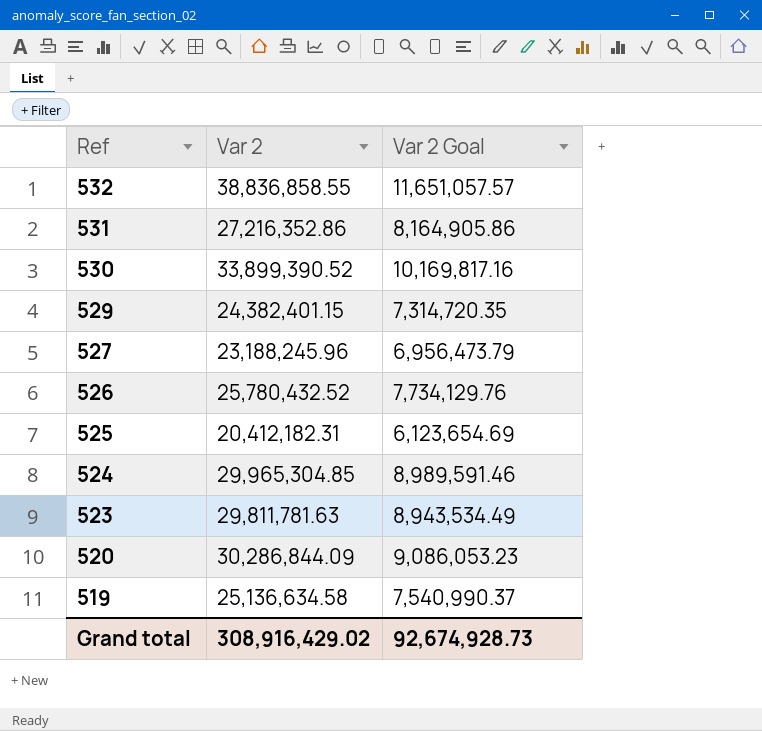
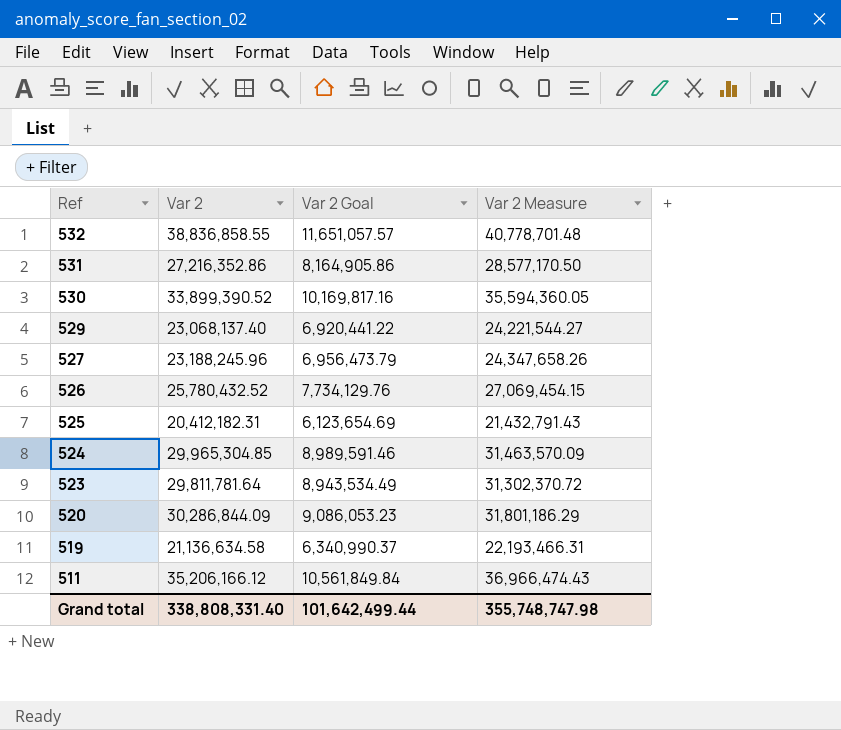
column Var 2 Measure | formula: none -> [Var 2] * 1.05
529 | Var 2: 24,382,401.15 -> 23,068,137.40
529 | Var 2 Goal: 7,314,720.35 -> 6,920,441.22
523 | Var 2: 29,811,781.63 -> 29,811,781.64
519 | Var 2: 25,136,634.58 -> 21,136,634.58
519 | Var 2 Goal: 7,540,990.37 -> 6,340,990.37
row 511: none -> 35,206,166.12 | 10,561,849.84 | 36,966,474.43
Grand total | Var 2: 308,916,429.02 -> 338,808,331.40
Grand total | Var 2 Goal: 92,674,928.73 -> 101,642,499.44

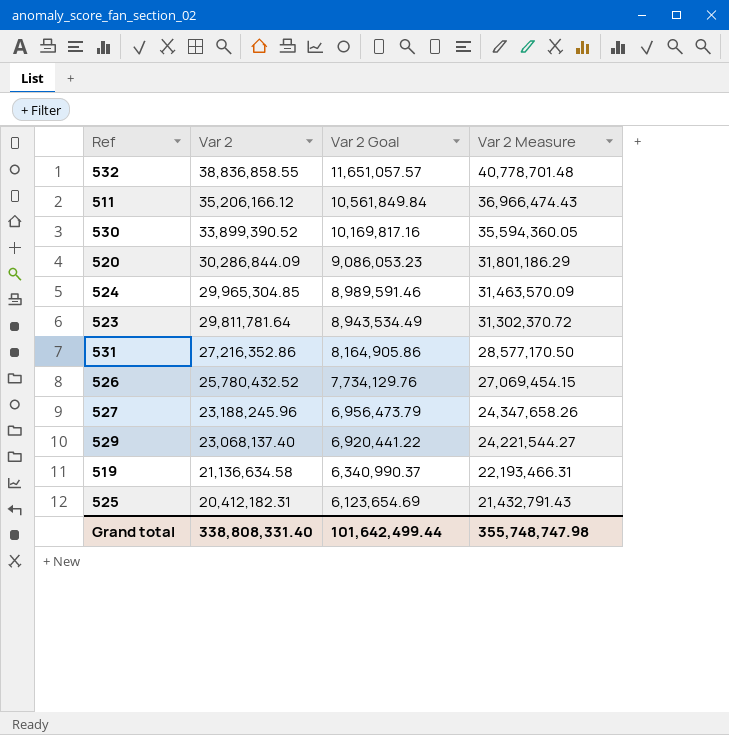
row order: Ref descending -> Var 2 descending

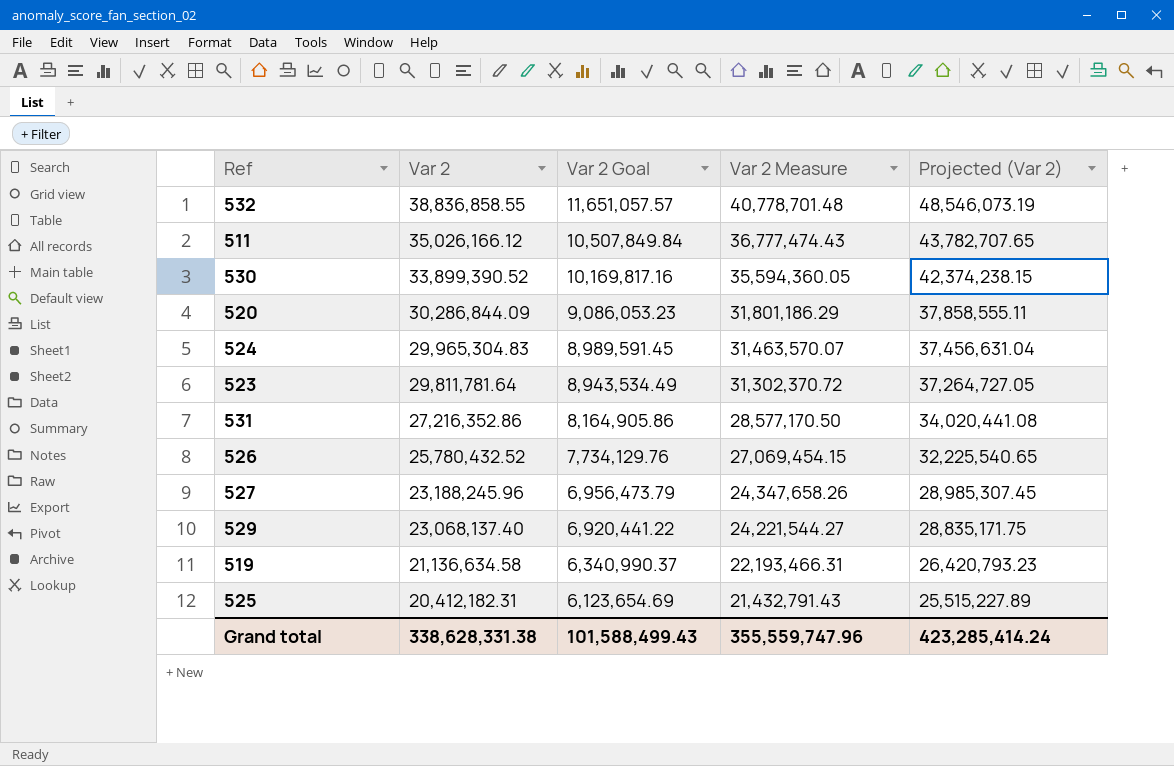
column Projected (Var 2) | formula: none -> [Var 2] * 1.25
511 | Var 2: 35,206,166.12 -> 35,026,166.12
511 | Var 2 Goal: 10,561,849.84 -> 10,507,849.84
511 | Var 2 Measure: 36,966,474.43 -> 36,777,474.43
524 | Var 2: 29,965,304.85 -> 29,965,304.83
524 | Var 2 Goal: 8,989,591.46 -> 8,989,591.45
524 | Var 2 Measure: 31,463,570.09 -> 31,463,570.07
Grand total | Var 2: 338,808,331.40 -> 338,628,331.38
Grand total | Var 2 Goal: 101,642,499.44 -> 101,588,499.43
Grand total | Var 2 Measure: 355,748,747.98 -> 355,559,747.96

